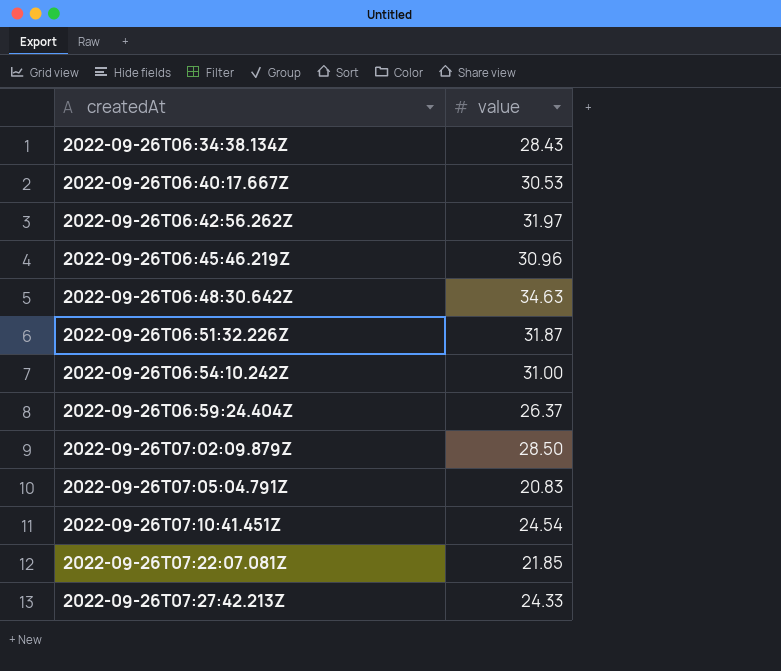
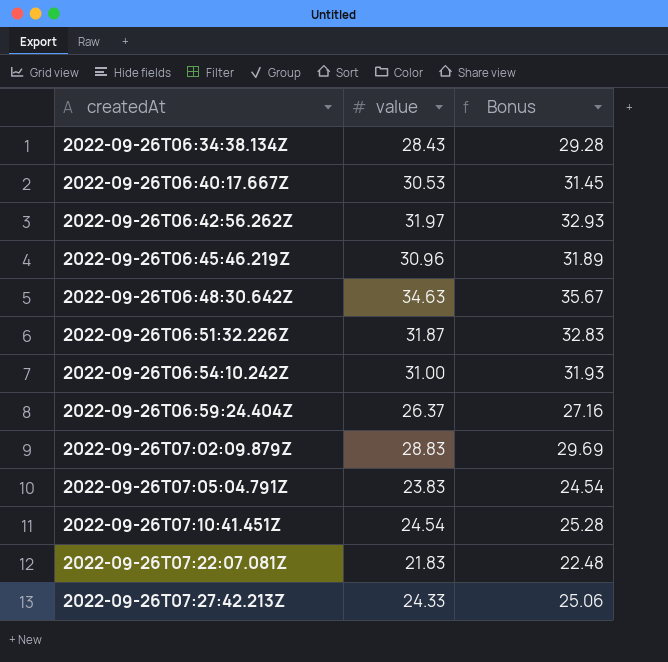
column Bonus | formula: none -> [value] * 1.03
2022-09-26T07:02:09.879Z | value: 28.50 -> 28.83
2022-09-26T07:05:04.791Z | value: 20.83 -> 23.83
2022-09-26T07:22:07.081Z | value: 21.85 -> 21.83

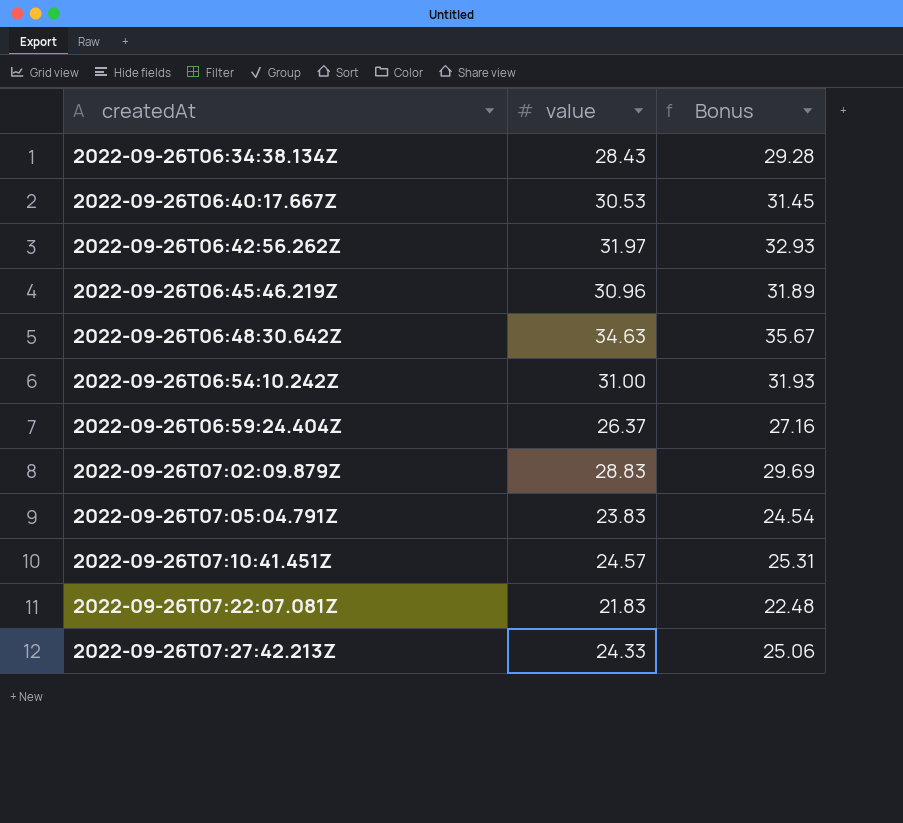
row 2022-09-26T06:51:32.226Z: 31.87 | 32.83 -> none
2022-09-26T07:10:41.451Z | value: 24.54 -> 24.57
2022-09-26T07:10:41.451Z | Bonus: 25.28 -> 25.31

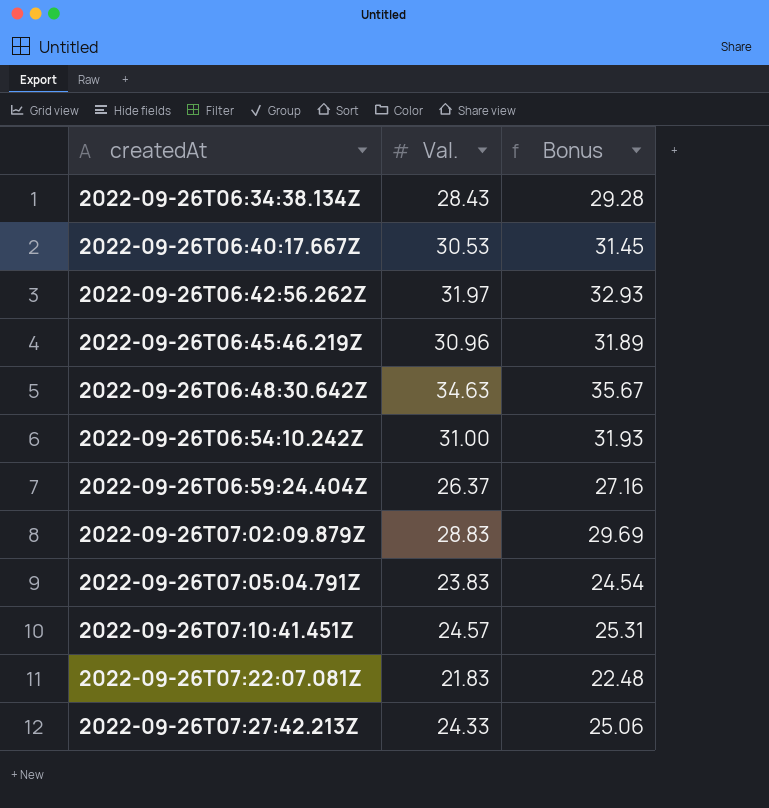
column name: value -> Val.

